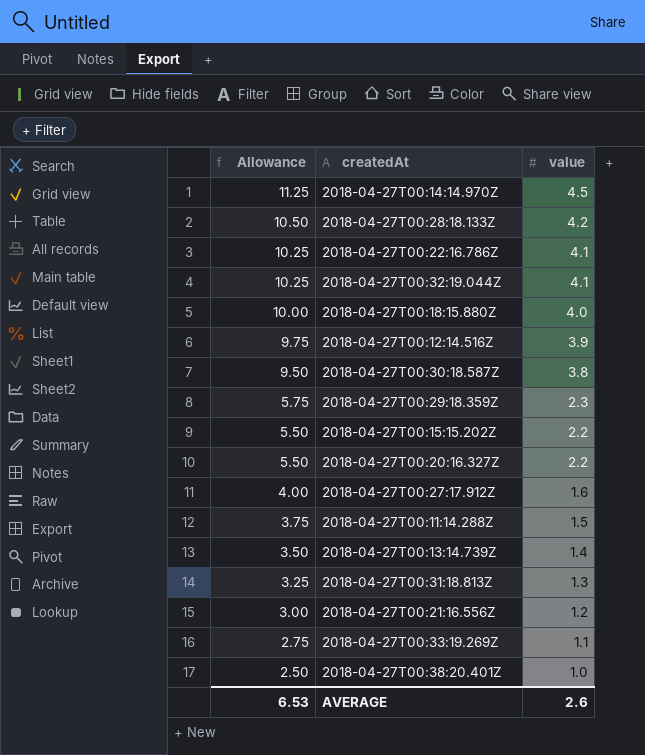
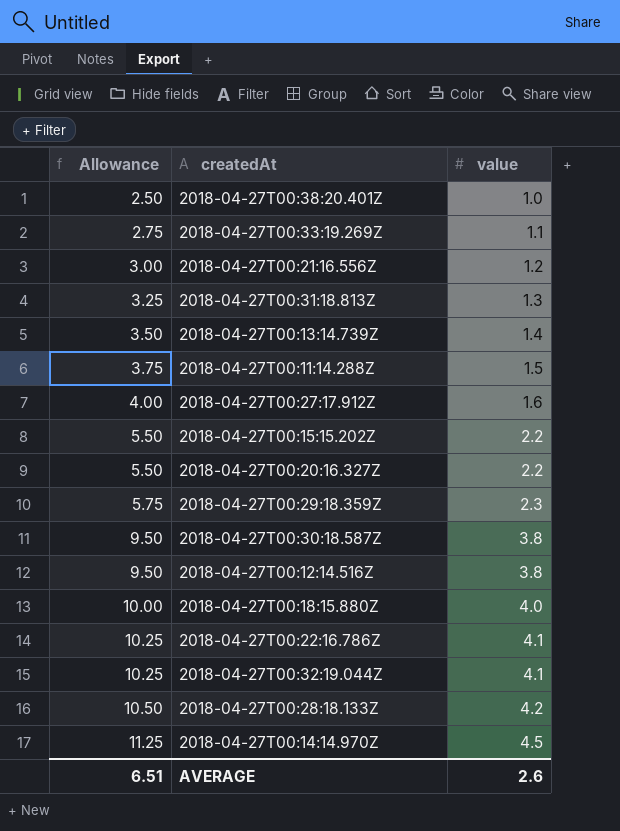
row order: Allowance descending -> Allowance ascending
2018-04-27T00:12:14.516Z | Allowance: 9.75 -> 9.50
2018-04-27T00:12:14.516Z | value: 3.9 -> 3.8
AVERAGE | Allowance: 6.53 -> 6.51

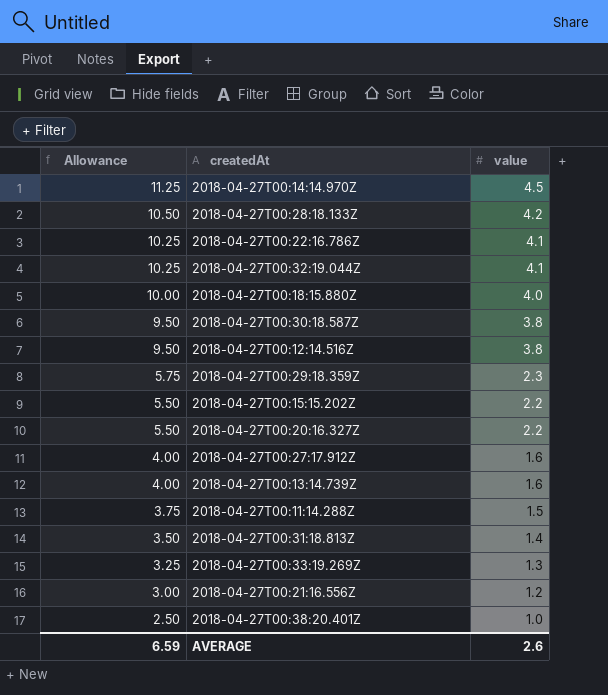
row order: Allowance ascending -> Allowance descending
2018-04-27T00:13:14.739Z | Allowance: 3.50 -> 4.00
2018-04-27T00:13:14.739Z | value: 1.4 -> 1.6
2018-04-27T00:31:18.813Z | Allowance: 3.25 -> 3.50
2018-04-27T00:31:18.813Z | value: 1.3 -> 1.4
2018-04-27T00:33:19.269Z | Allowance: 2.75 -> 3.25
2018-04-27T00:33:19.269Z | value: 1.1 -> 1.3
AVERAGE | Allowance: 6.51 -> 6.59

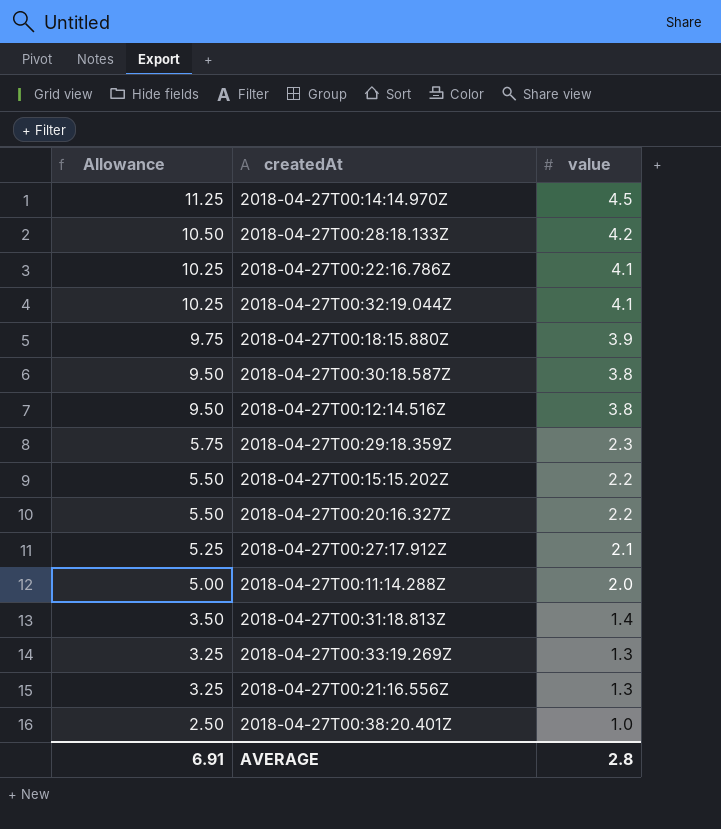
row 2018-04-27T00:13:14.739Z: 4.00 | 1.6 -> none
2018-04-27T00:18:15.880Z | Allowance: 10.00 -> 9.75
2018-04-27T00:18:15.880Z | value: 4.0 -> 3.9
2018-04-27T00:27:17.912Z | Allowance: 4.00 -> 5.25
2018-04-27T00:27:17.912Z | value: 1.6 -> 2.1
2018-04-27T00:11:14.288Z | Allowance: 3.75 -> 5.00
2018-04-27T00:11:14.288Z | value: 1.5 -> 2.0
2018-04-27T00:21:16.556Z | Allowance: 3.00 -> 3.25
2018-04-27T00:21:16.556Z | value: 1.2 -> 1.3
AVERAGE | Allowance: 6.59 -> 6.91
AVERAGE | value: 2.6 -> 2.8

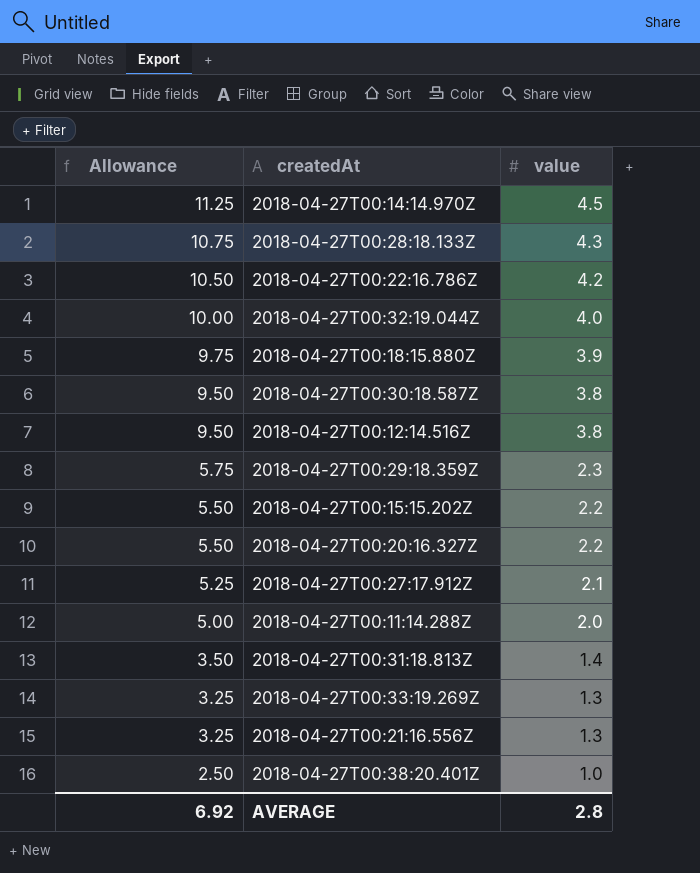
2018-04-27T00:28:18.133Z | Allowance: 10.50 -> 10.75
2018-04-27T00:28:18.133Z | value: 4.2 -> 4.3
2018-04-27T00:22:16.786Z | Allowance: 10.25 -> 10.50
2018-04-27T00:22:16.786Z | value: 4.1 -> 4.2
2018-04-27T00:32:19.044Z | Allowance: 10.25 -> 10.00
2018-04-27T00:32:19.044Z | value: 4.1 -> 4.0
AVERAGE | Allowance: 6.91 -> 6.92

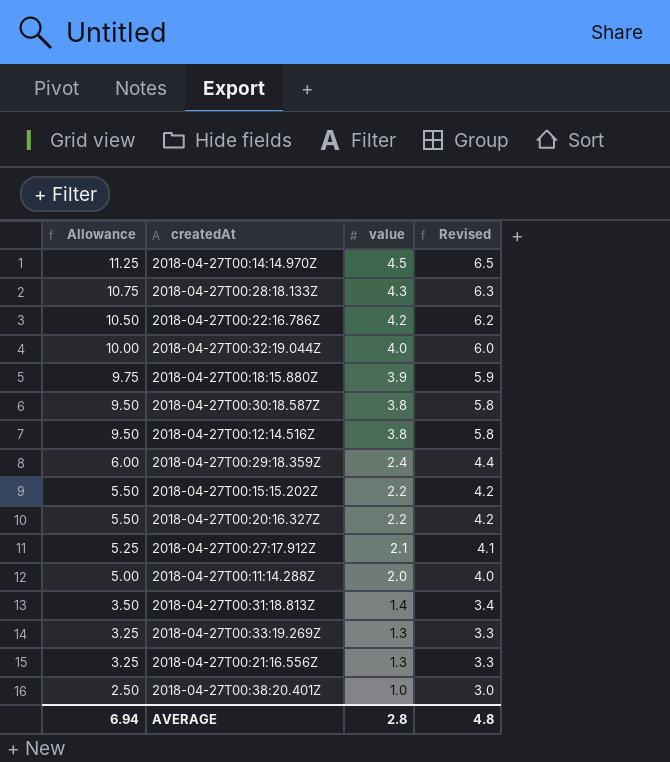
column Revised | formula: none -> [value] + 2
2018-04-27T00:29:18.359Z | Allowance: 5.75 -> 6.00
2018-04-27T00:29:18.359Z | value: 2.3 -> 2.4
AVERAGE | Allowance: 6.92 -> 6.94

